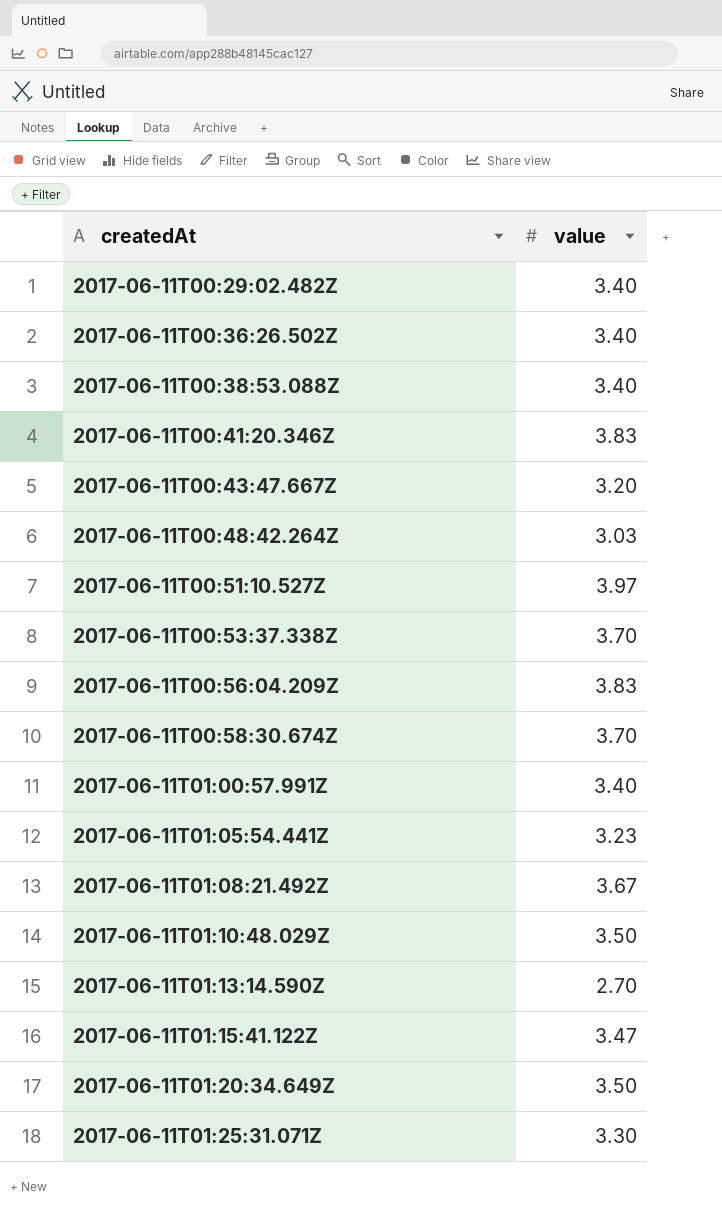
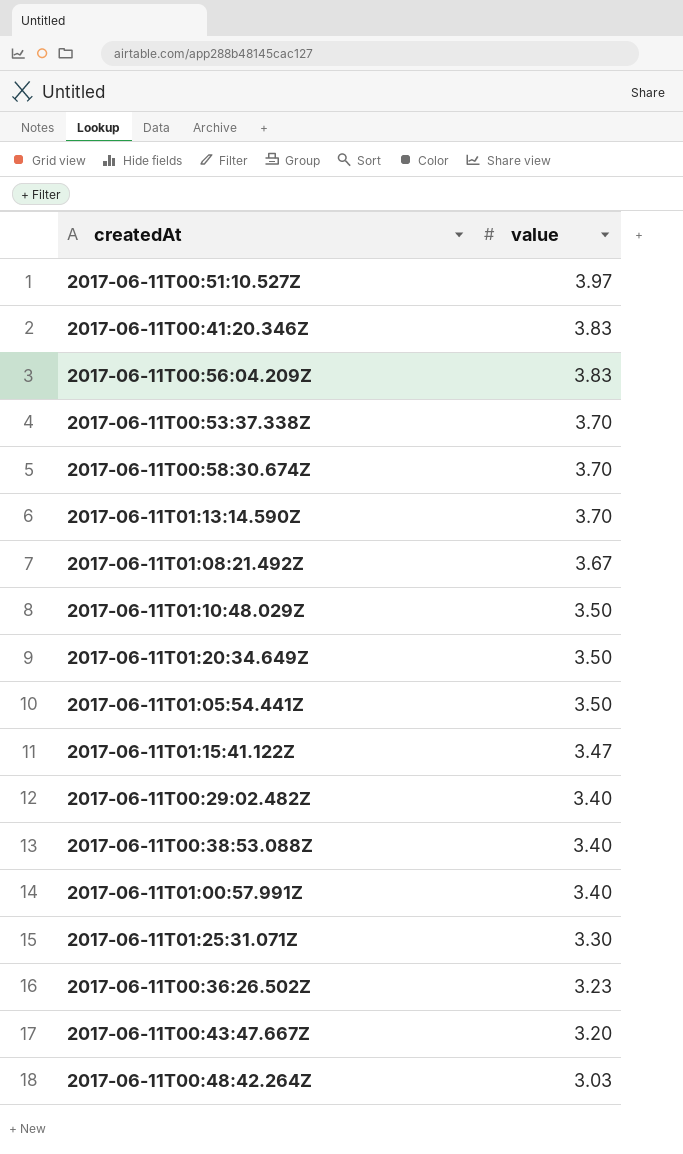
row order: createdAt ascending -> value descending
2017-06-11T01:13:14.590Z | value: 2.70 -> 3.70
2017-06-11T01:05:54.441Z | value: 3.23 -> 3.50
2017-06-11T00:36:26.502Z | value: 3.40 -> 3.23

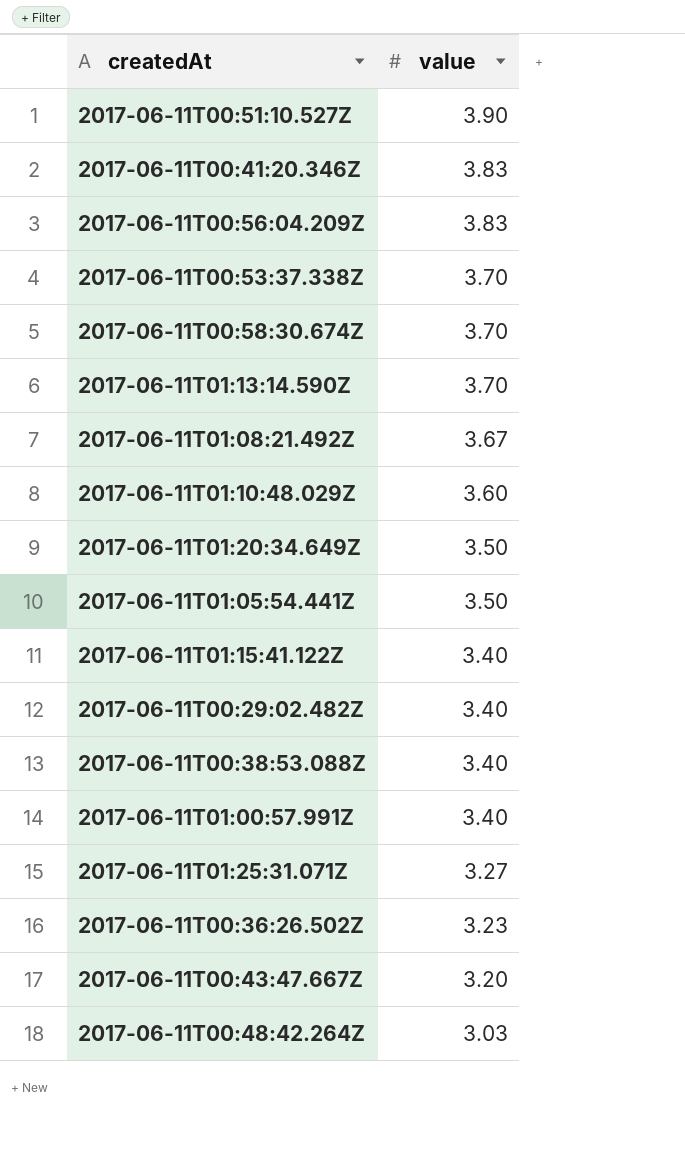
2017-06-11T00:51:10.527Z | value: 3.97 -> 3.90
2017-06-11T01:10:48.029Z | value: 3.50 -> 3.60
2017-06-11T01:15:41.122Z | value: 3.47 -> 3.40
2017-06-11T01:25:31.071Z | value: 3.30 -> 3.27

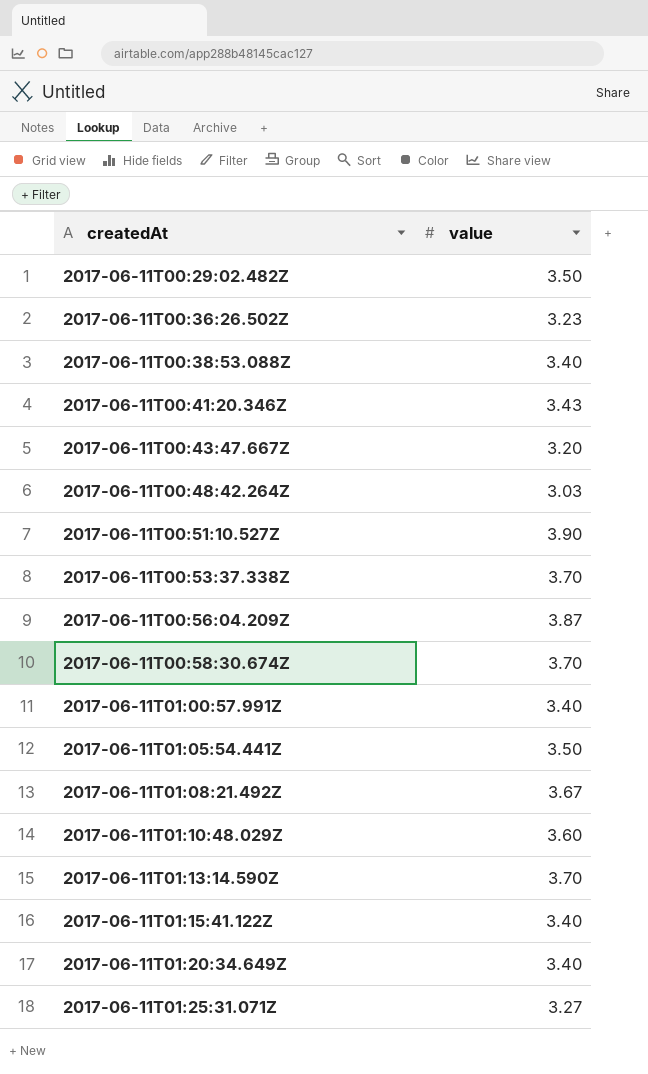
row order: value descending -> createdAt ascending
2017-06-11T00:29:02.482Z | value: 3.40 -> 3.50
2017-06-11T00:41:20.346Z | value: 3.83 -> 3.43
2017-06-11T00:56:04.209Z | value: 3.83 -> 3.87
2017-06-11T01:20:34.649Z | value: 3.50 -> 3.40

